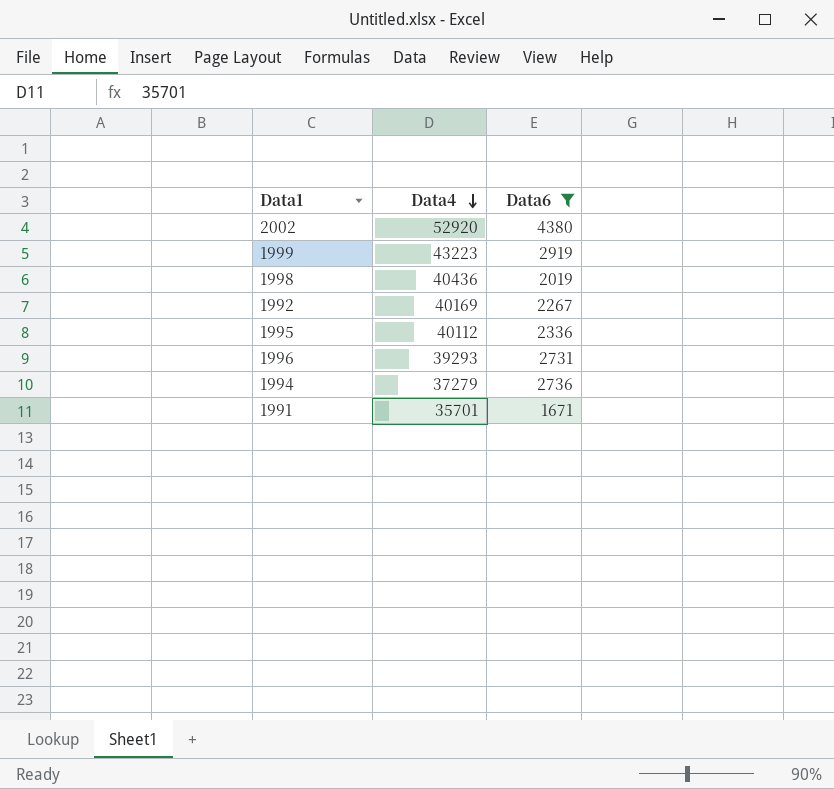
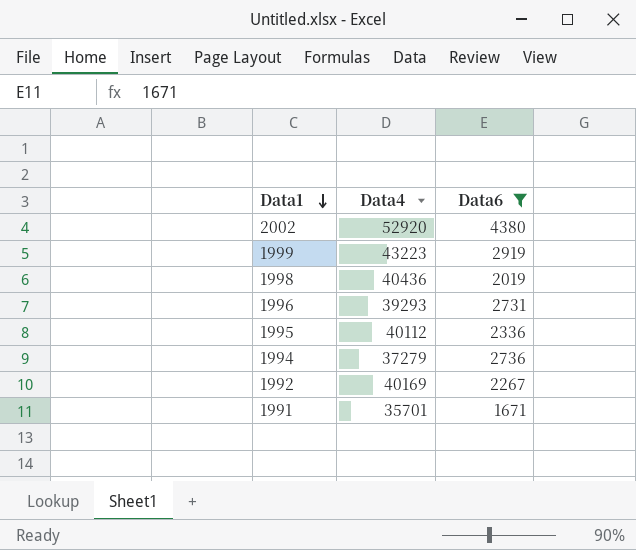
row order: Data4 descending -> Data1 descending

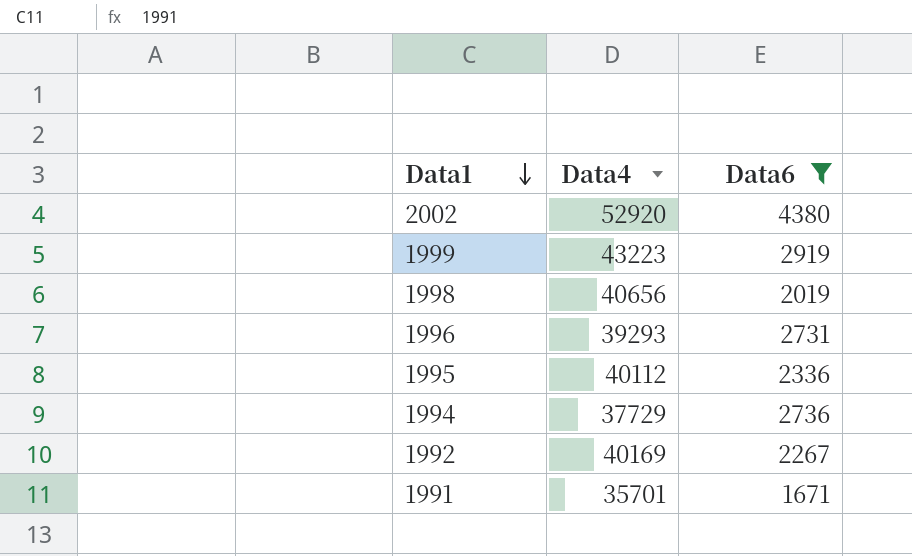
1998 | Data4: 40436 -> 40656
1994 | Data4: 37279 -> 37729

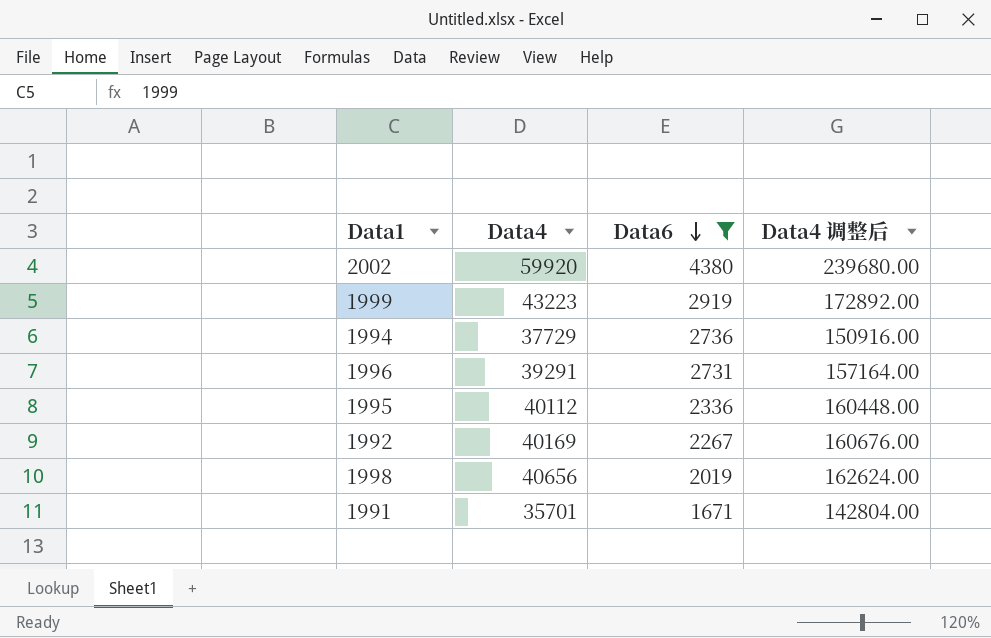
row order: Data1 descending -> Data6 descending
column Data4 调整后 | formula: none -> [Data4] * 4
2002 | Data4: 52920 -> 59920
1996 | Data4: 39293 -> 39291

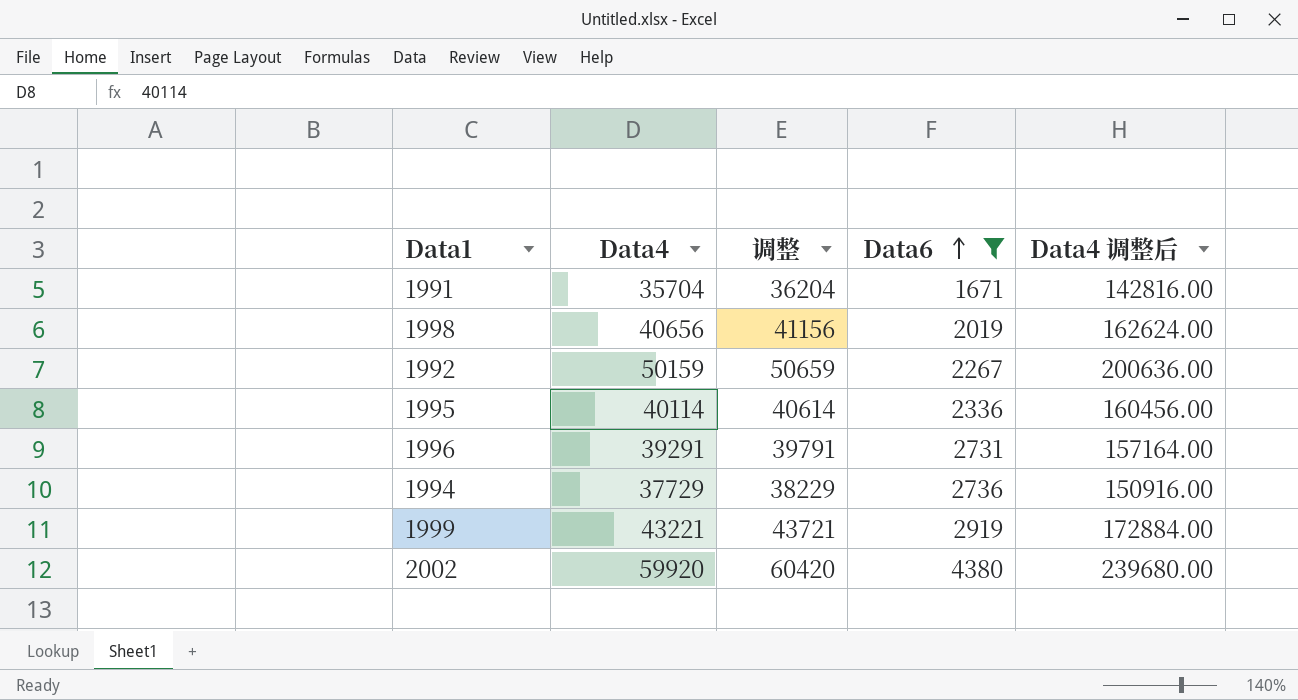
row order: Data6 descending -> Data6 ascending
column 调整 | formula: none -> [Data4] + 500
1991 | Data4: 35701 -> 35704
1991 | Data4 调整后: 142804.00 -> 142816.00
1992 | Data4: 40169 -> 50159
1992 | Data4 调整后: 160676.00 -> 200636.00
1995 | Data4: 40112 -> 40114
1995 | Data4 调整后: 160448.00 -> 160456.00
1999 | Data4: 43223 -> 43221
1999 | Data4 调整后: 172892.00 -> 172884.00

